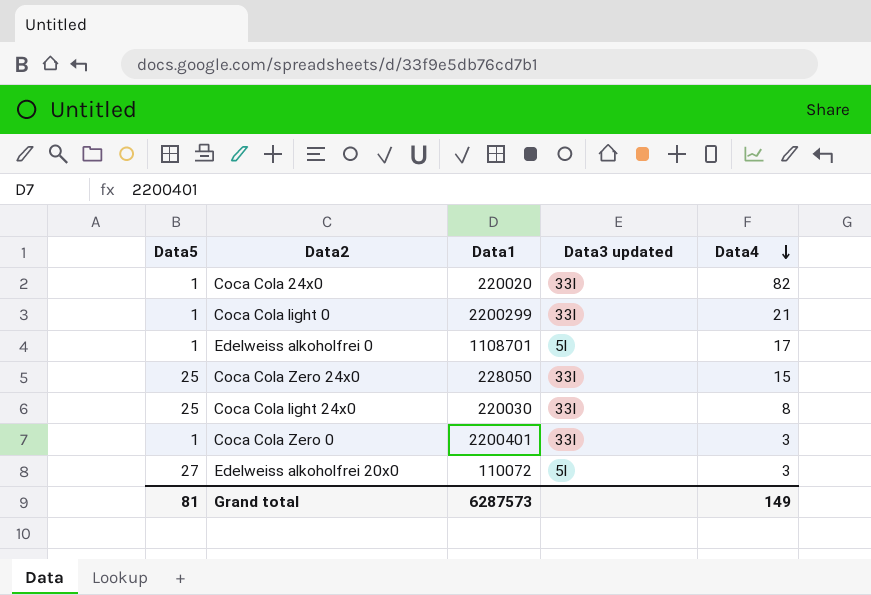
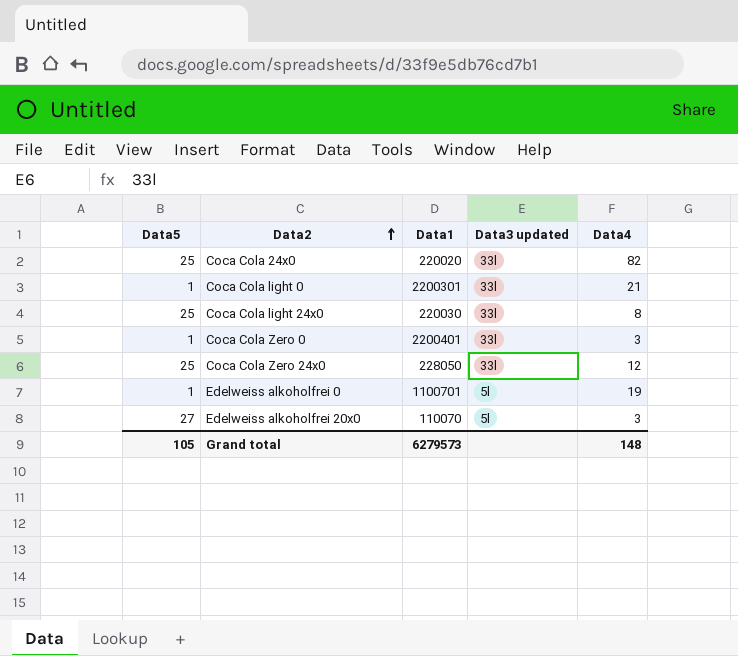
row order: Data4 descending -> Data2 ascending
Coca Cola 24x0 | Data5: 1 -> 25
Coca Cola light 0 | Data1: 2200299 -> 2200301
Coca Cola Zero 24x0 | Data4: 15 -> 12
Edelweiss alkoholfrei 0 | Data1: 1108701 -> 1100701
Edelweiss alkoholfrei 0 | Data4: 17 -> 19
Edelweiss alkoholfrei 20x0 | Data1: 110072 -> 110070
Grand total | Data5: 81 -> 105
Grand total | Data1: 6287573 -> 6279573
Grand total | Data4: 149 -> 148

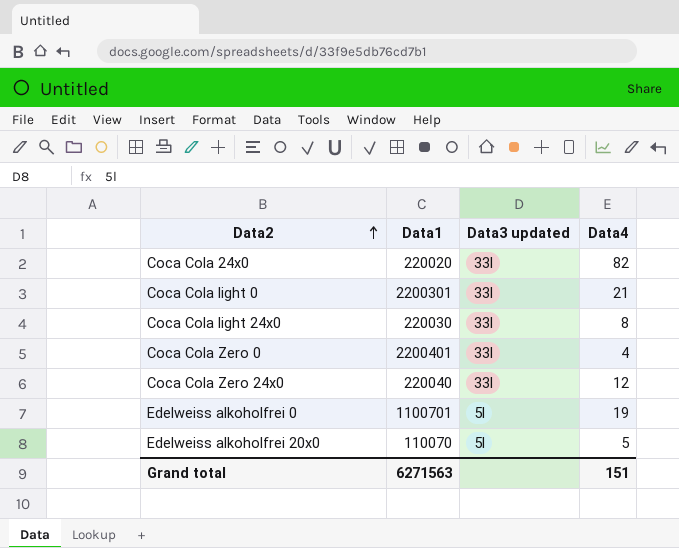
column Data5 | position: 1 -> none
Coca Cola Zero 0 | Data4: 3 -> 4
Coca Cola Zero 24x0 | Data1: 228050 -> 220040
Edelweiss alkoholfrei 20x0 | Data4: 3 -> 5
Grand total | Data1: 6279573 -> 6271563
Grand total | Data4: 148 -> 151

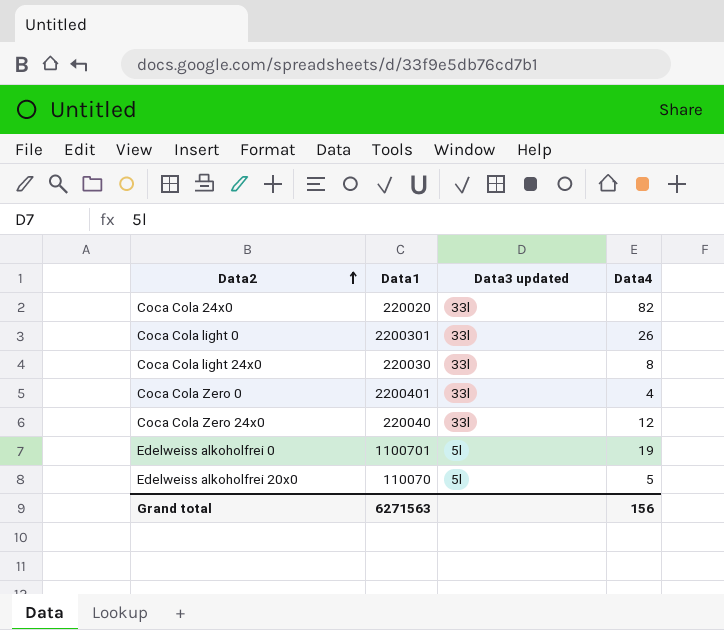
Coca Cola light 0 | Data4: 21 -> 26
Grand total | Data4: 151 -> 156

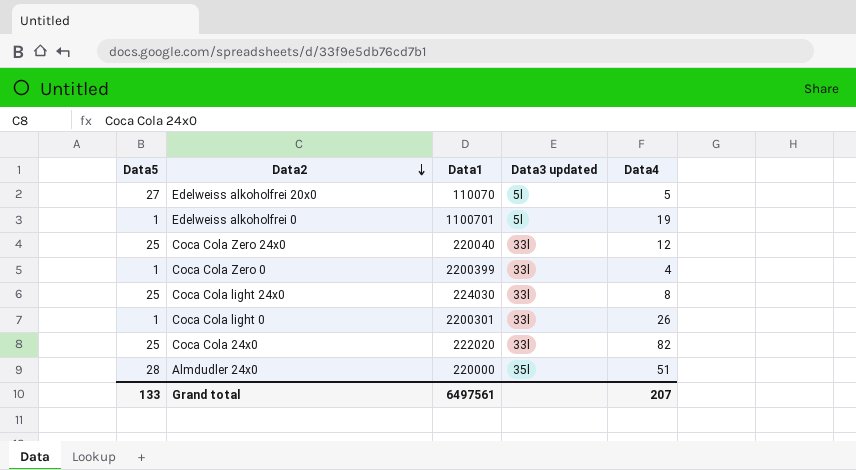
row order: Data2 ascending -> Data2 descending
column Data5 | position: none -> 1
Coca Cola Zero 0 | Data1: 2200401 -> 2200399
Coca Cola light 24x0 | Data1: 220030 -> 224030
Coca Cola 24x0 | Data1: 220020 -> 222020
row Almdudler 24x0: none -> 28 | 220000 | 35l | 51
Grand total | Data1: 6271563 -> 6497561
Grand total | Data4: 156 -> 207

